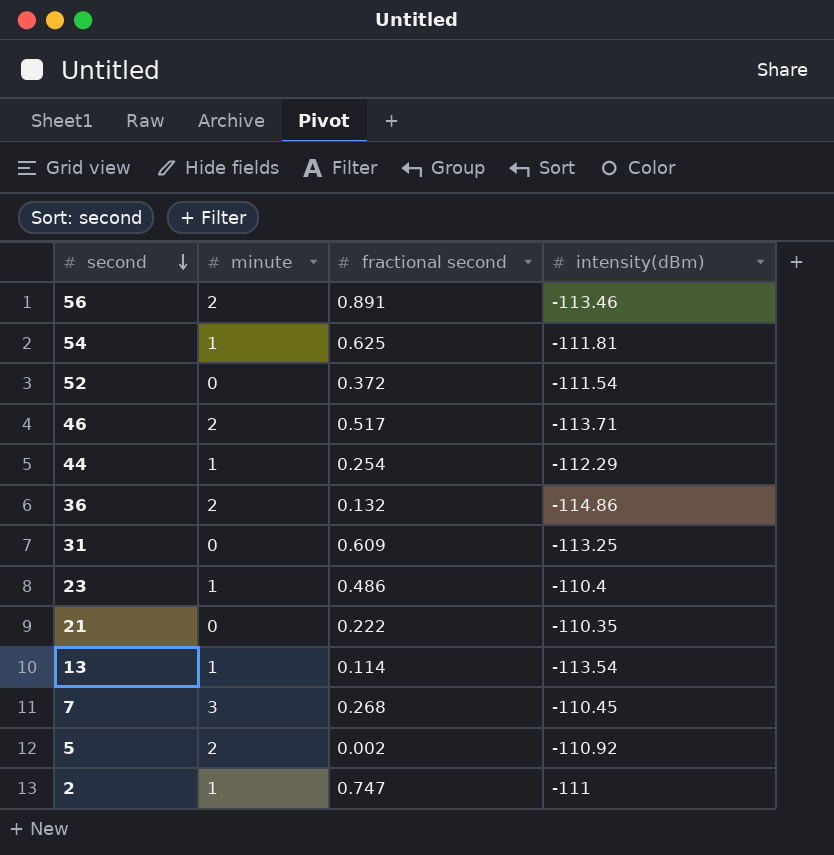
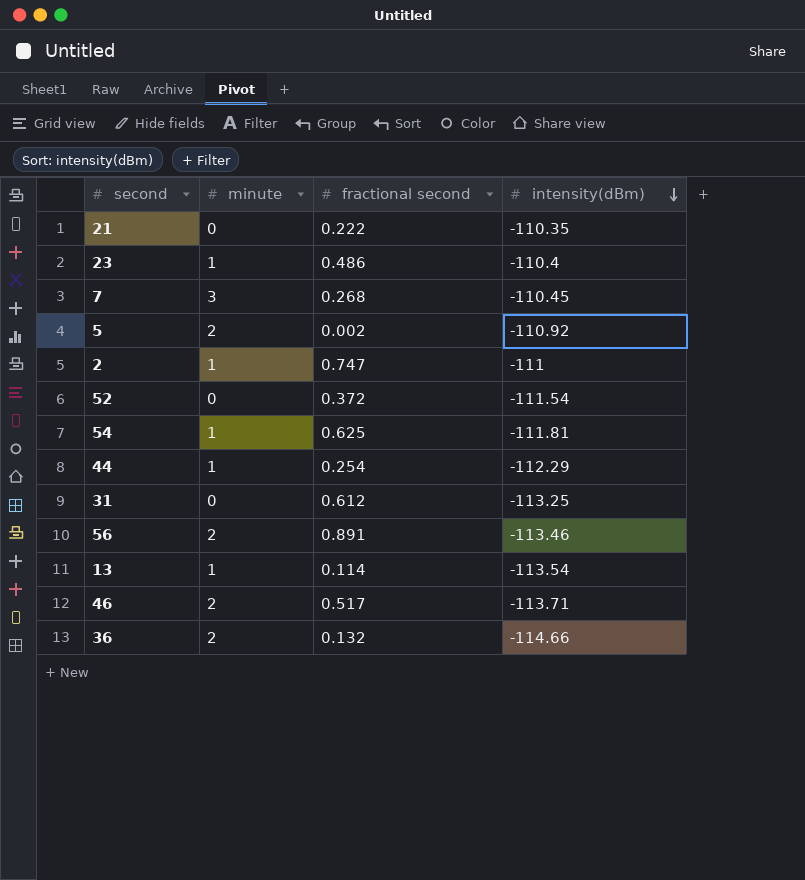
row order: second descending -> intensity(dBm) descending
31 | fractional second: 0.609 -> 0.612
36 | intensity(dBm): -114.86 -> -114.66

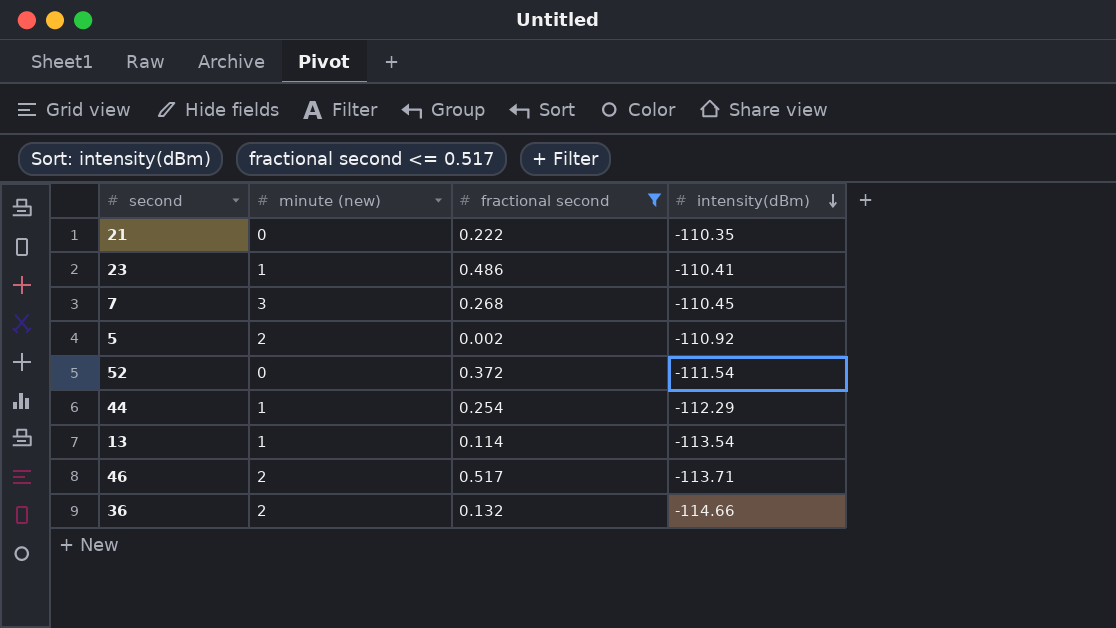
filter: none -> fractional second <= 0.517
column name: minute -> minute (new)
23 | intensity(dBm): -110.4 -> -110.41

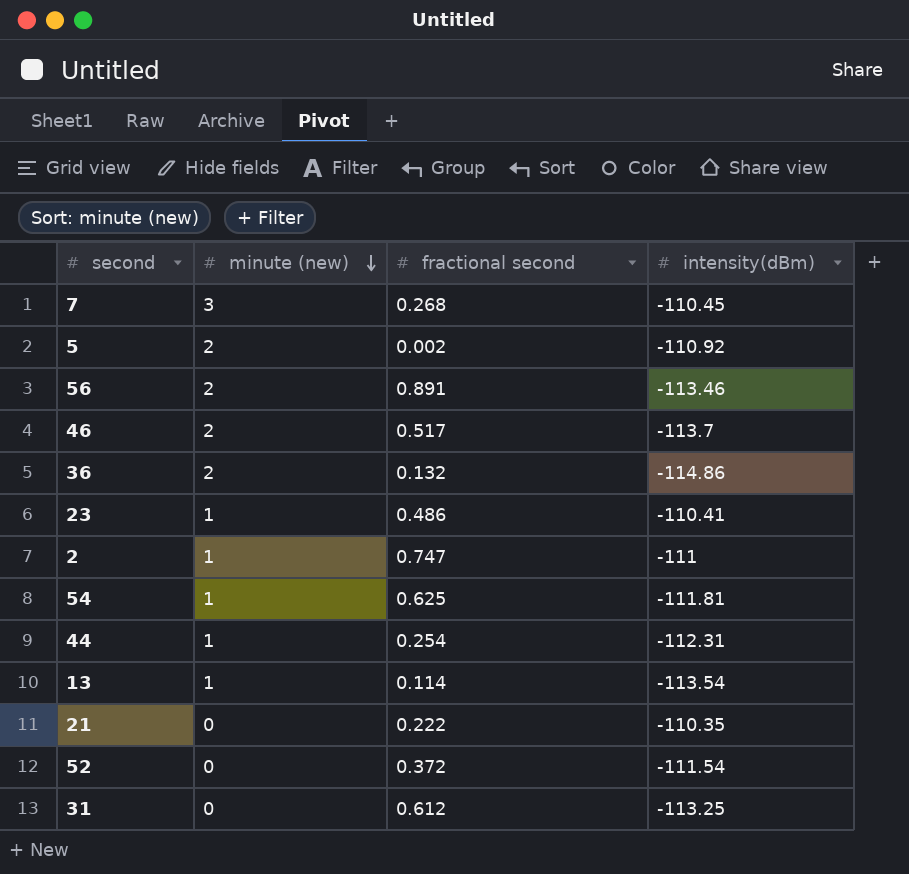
filter: fractional second <= 0.517 -> none
row order: intensity(dBm) descending -> minute (new) descending
46 | intensity(dBm): -113.71 -> -113.7
36 | intensity(dBm): -114.66 -> -114.86
44 | intensity(dBm): -112.29 -> -112.31

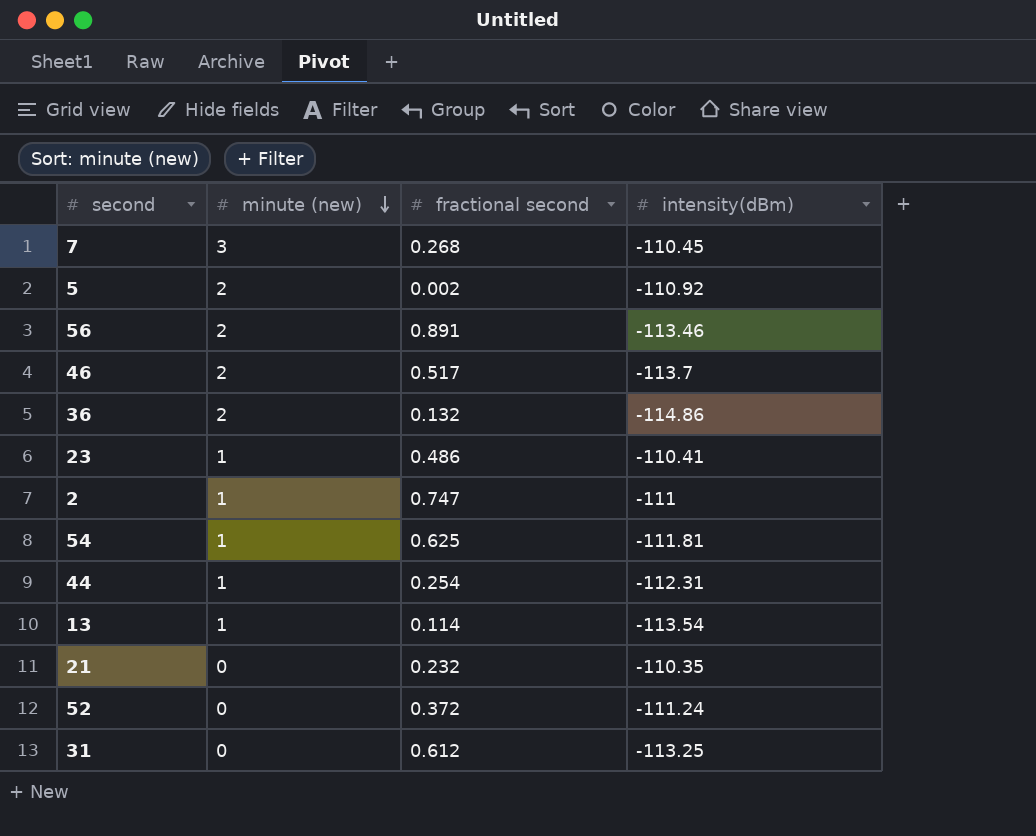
21 | fractional second: 0.222 -> 0.232
52 | intensity(dBm): -111.54 -> -111.24

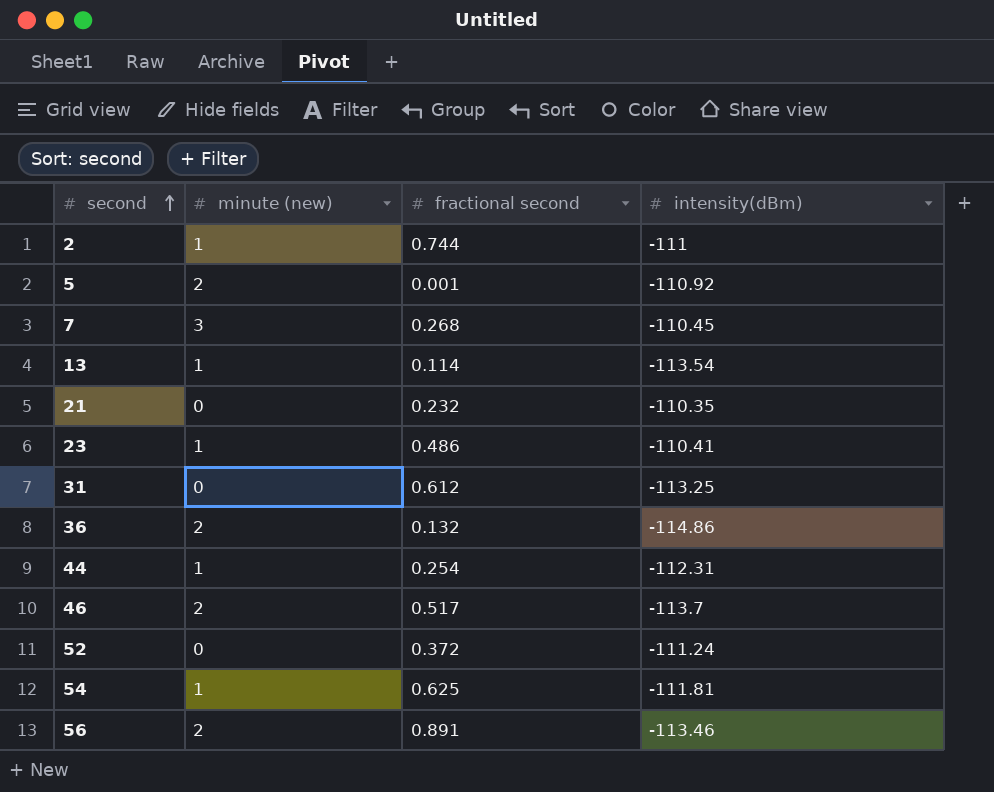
row order: minute (new) descending -> second ascending
2 | fractional second: 0.747 -> 0.744
5 | fractional second: 0.002 -> 0.001

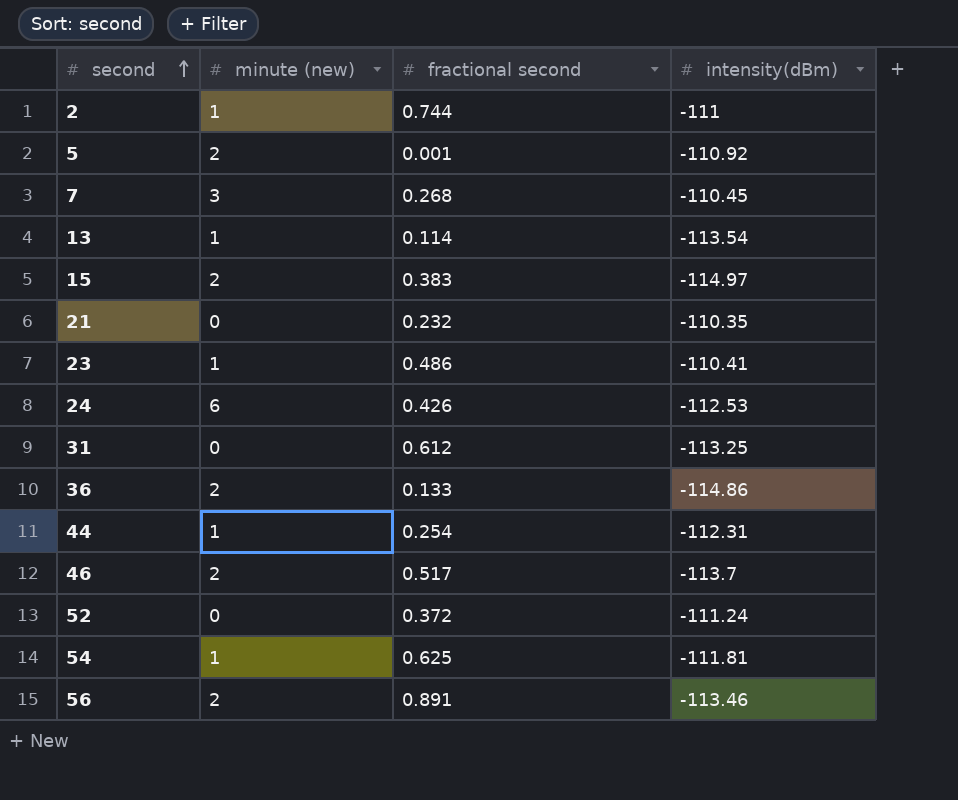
row 15: none -> 2 | 0.383 | -114.97
row 24: none -> 6 | 0.426 | -112.53
36 | fractional second: 0.132 -> 0.133

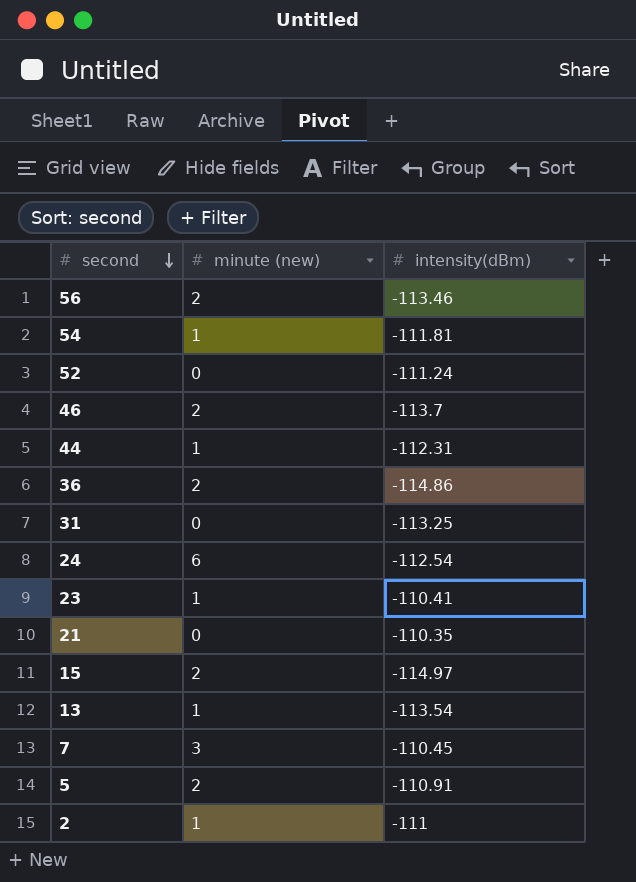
row order: second ascending -> second descending
column fractional second | position: 3 -> none
24 | intensity(dBm): -112.53 -> -112.54
5 | intensity(dBm): -110.92 -> -110.91

